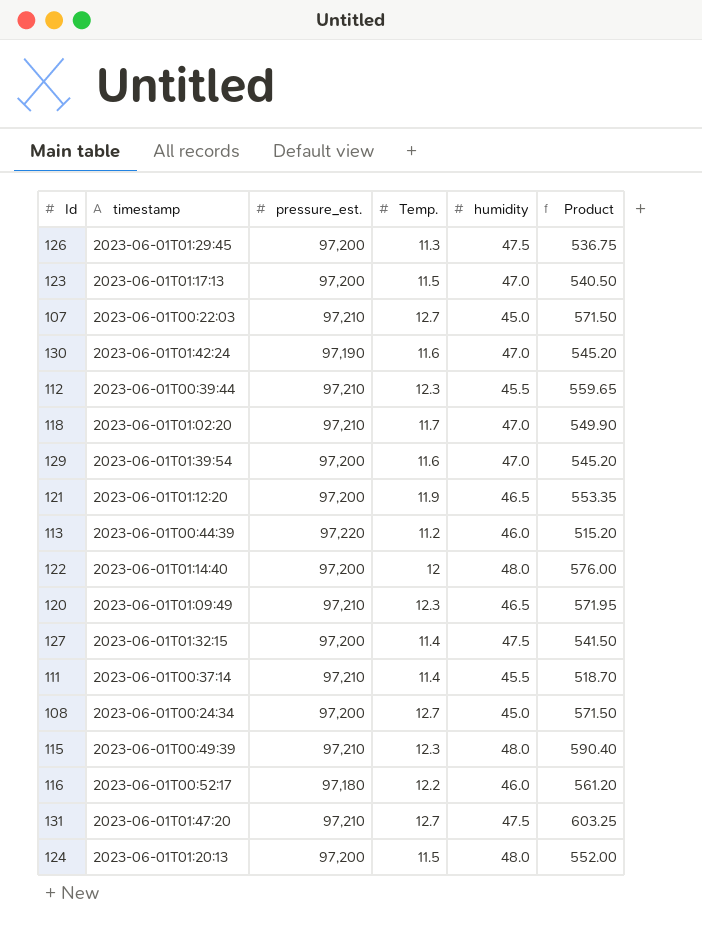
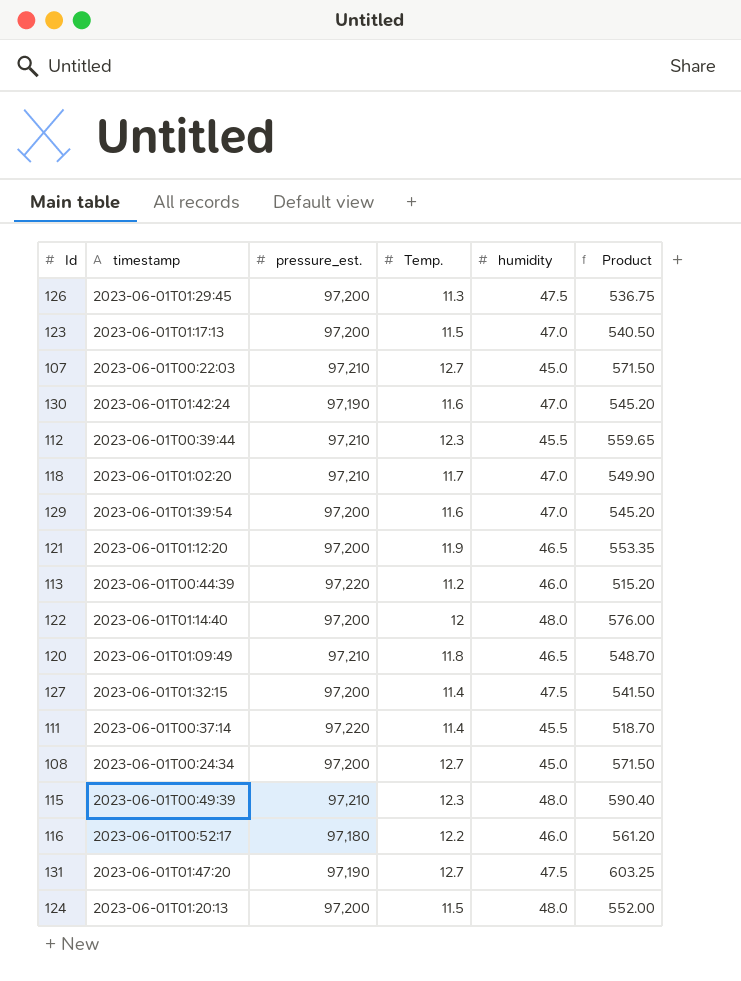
120 | Temp.: 12.3 -> 11.8
120 | Product: 571.95 -> 548.70
111 | pressure_est.: 97,210 -> 97,220
131 | pressure_est.: 97,210 -> 97,190

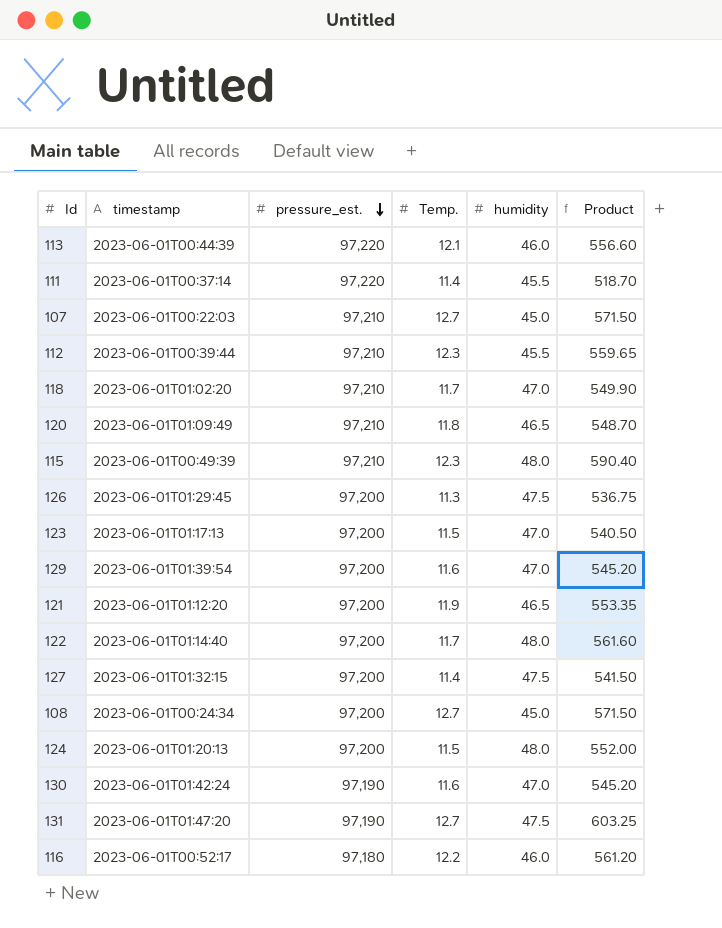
row order: none -> pressure_est. descending
113 | Temp.: 11.2 -> 12.1
113 | Product: 515.20 -> 556.60
122 | Temp.: 12 -> 11.7
122 | Product: 576.00 -> 561.60

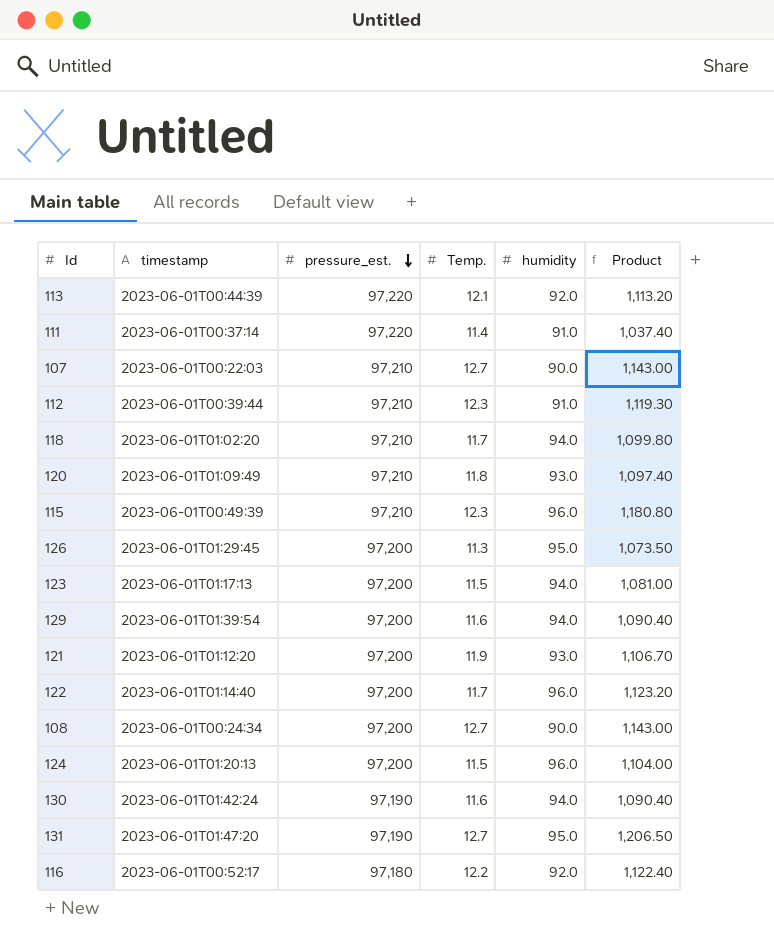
row 127: 2023-06-01T01:32:15 | 97,200 | 11.4 | 47.5 | 541.50 -> none
113 | humidity: 46.0 -> 92.0
113 | Product: 556.60 -> 1,113.20
111 | humidity: 45.5 -> 91.0
111 | Product: 518.70 -> 1,037.40
107 | humidity: 45.0 -> 90.0
107 | Product: 571.50 -> 1,143.00
112 | humidity: 45.5 -> 91.0
112 | Product: 559.65 -> 1,119.30
118 | humidity: 47.0 -> 94.0
118 | Product: 549.90 -> 1,099.80
120 | humidity: 46.5 -> 93.0
120 | Product: 548.70 -> 1,097.40
115 | humidity: 48.0 -> 96.0
115 | Product: 590.40 -> 1,180.80
126 | humidity: 47.5 -> 95.0
126 | Product: 536.75 -> 1,073.50
123 | humidity: 47.0 -> 94.0
123 | Product: 540.50 -> 1,081.00
129 | humidity: 47.0 -> 94.0
129 | Product: 545.20 -> 1,090.40
121 | humidity: 46.5 -> 93.0
121 | Product: 553.35 -> 1,106.70
122 | humidity: 48.0 -> 96.0
122 | Product: 561.60 -> 1,123.20
108 | humidity: 45.0 -> 90.0
108 | Product: 571.50 -> 1,143.00
124 | humidity: 48.0 -> 96.0
124 | Product: 552.00 -> 1,104.00
130 | humidity: 47.0 -> 94.0
130 | Product: 545.20 -> 1,090.40
131 | humidity: 47.5 -> 95.0
131 | Product: 603.25 -> 1,206.50
116 | humidity: 46.0 -> 92.0
116 | Product: 561.20 -> 1,122.40

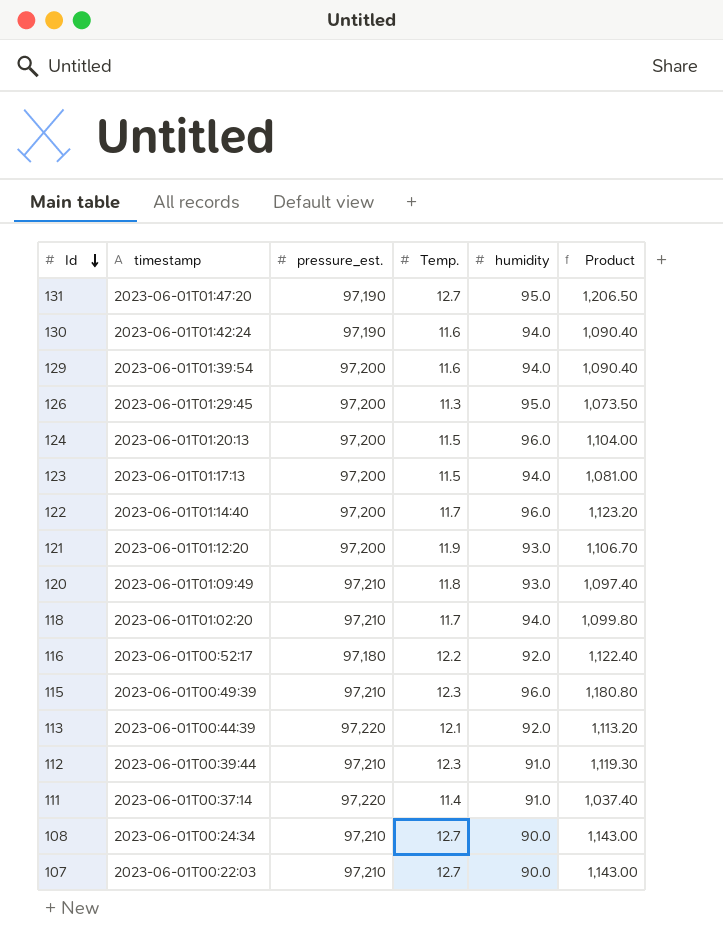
row order: pressure_est. descending -> Id descending
108 | pressure_est.: 97,200 -> 97,210

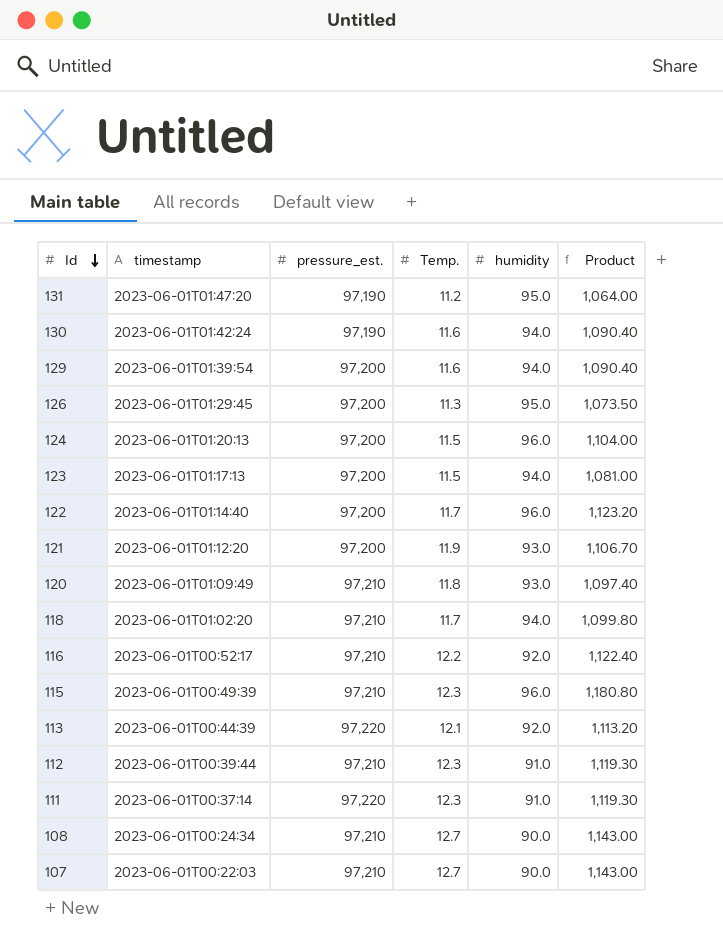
131 | Temp.: 12.7 -> 11.2
131 | Product: 1,206.50 -> 1,064.00
116 | pressure_est.: 97,180 -> 97,210
111 | Temp.: 11.4 -> 12.3
111 | Product: 1,037.40 -> 1,119.30

